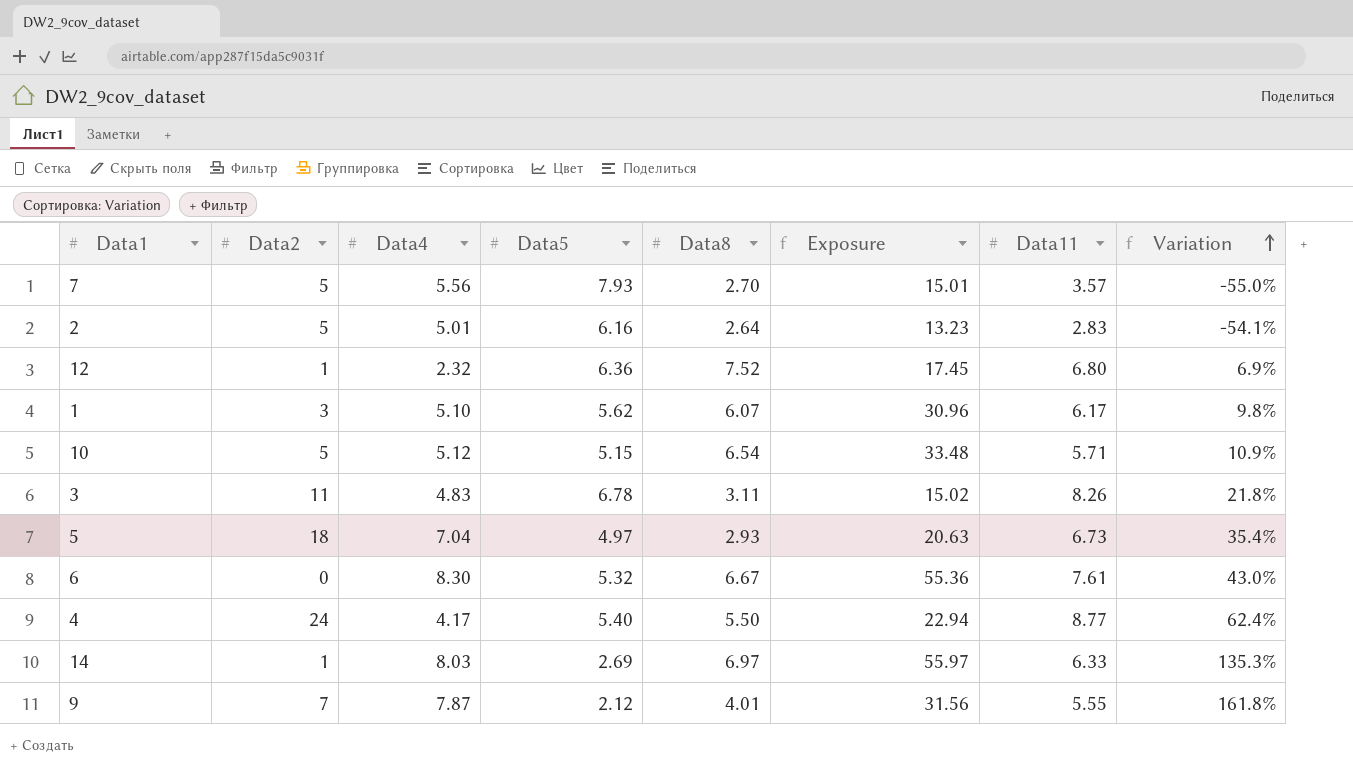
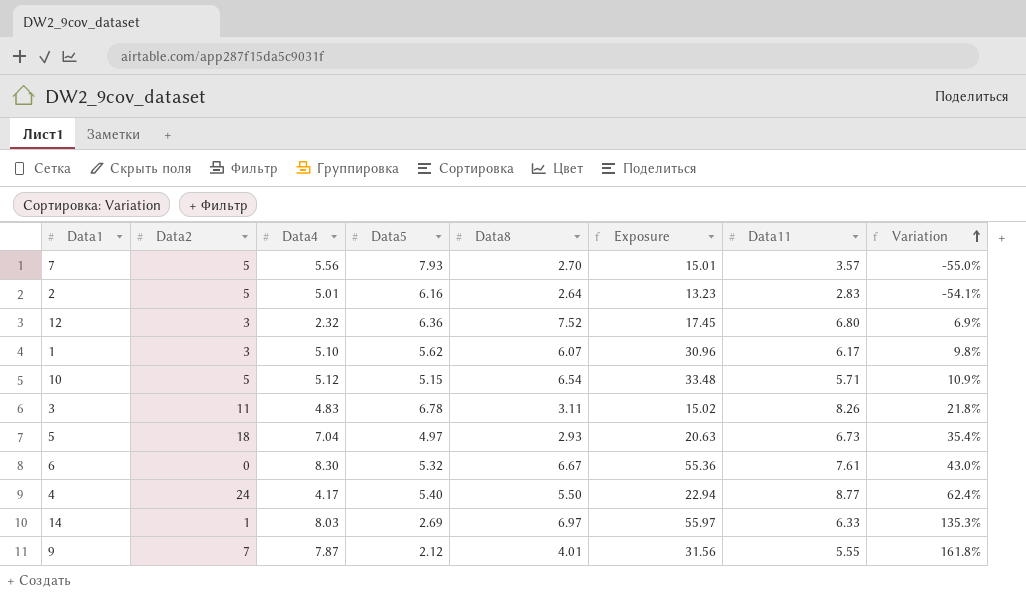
12 | Data2: 1 -> 3

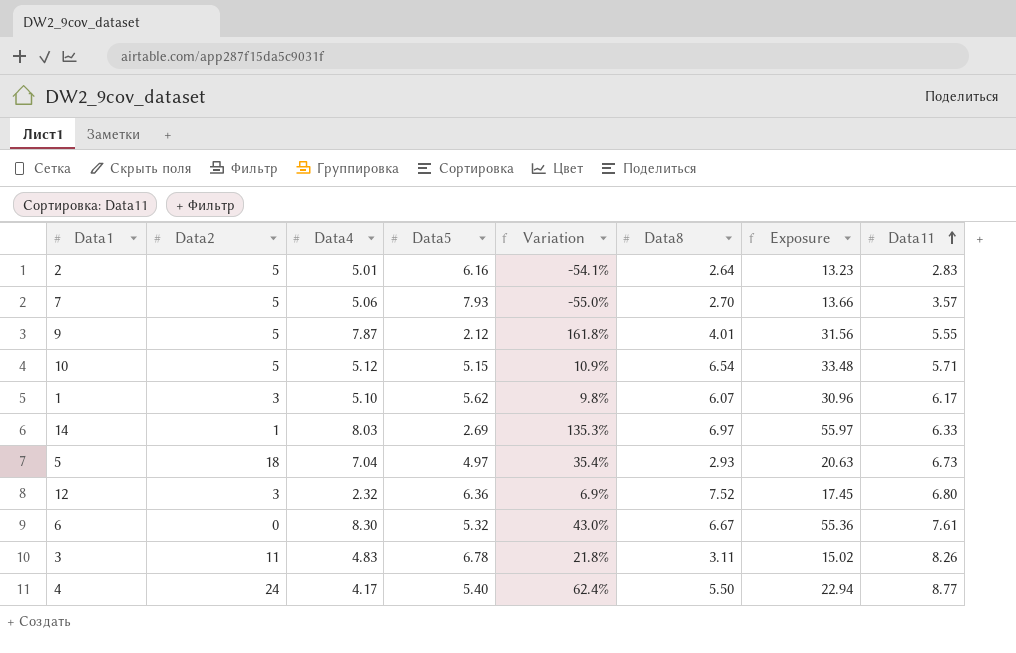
row order: Variation ascending -> Data11 ascending
column Variation | position: 8 -> 5
7 | Data4: 5.56 -> 5.06
7 | Exposure: 15.01 -> 13.66
9 | Data2: 7 -> 5

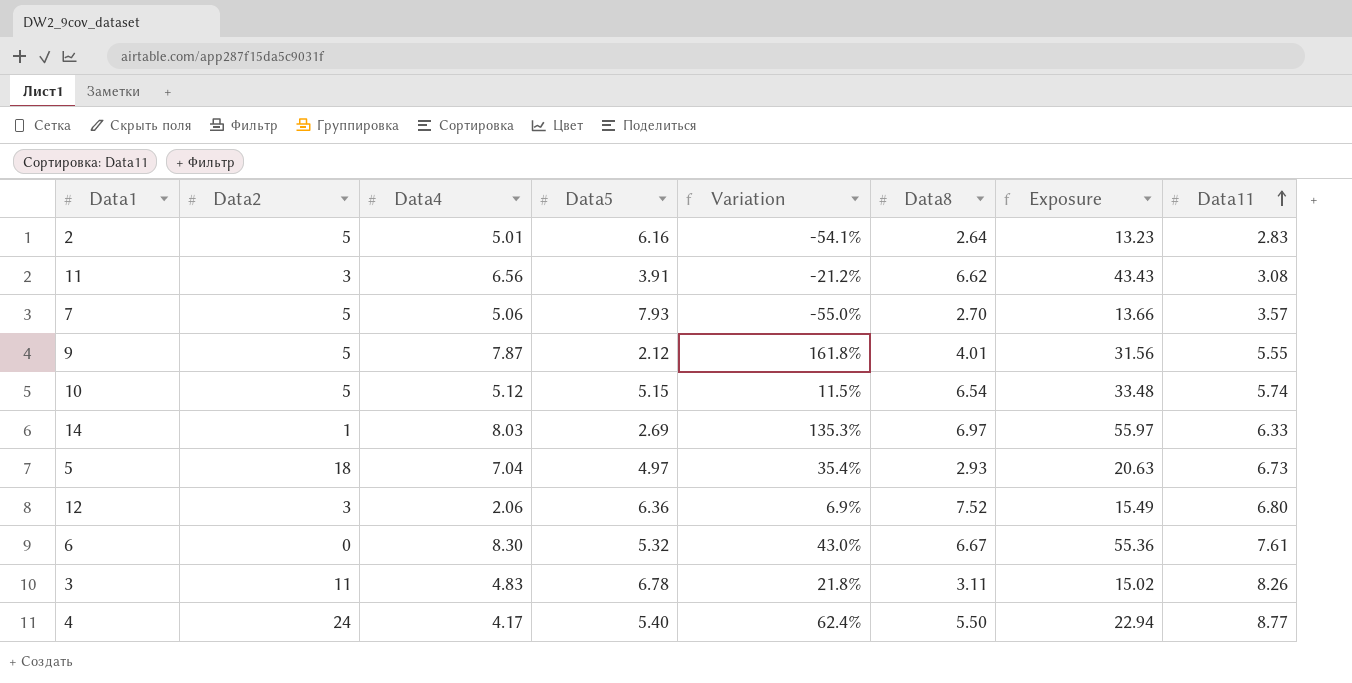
row 1: 3 | 5.10 | 5.62 | 9.8% | 6.07 | 30.96 | 6.17 -> none
row 11: none -> 3 | 6.56 | 3.91 | -21.2% | 6.62 | 43.43 | 3.08
10 | Variation: 10.9% -> 11.5%
10 | Data11: 5.71 -> 5.74
12 | Data4: 2.32 -> 2.06
12 | Exposure: 17.45 -> 15.49

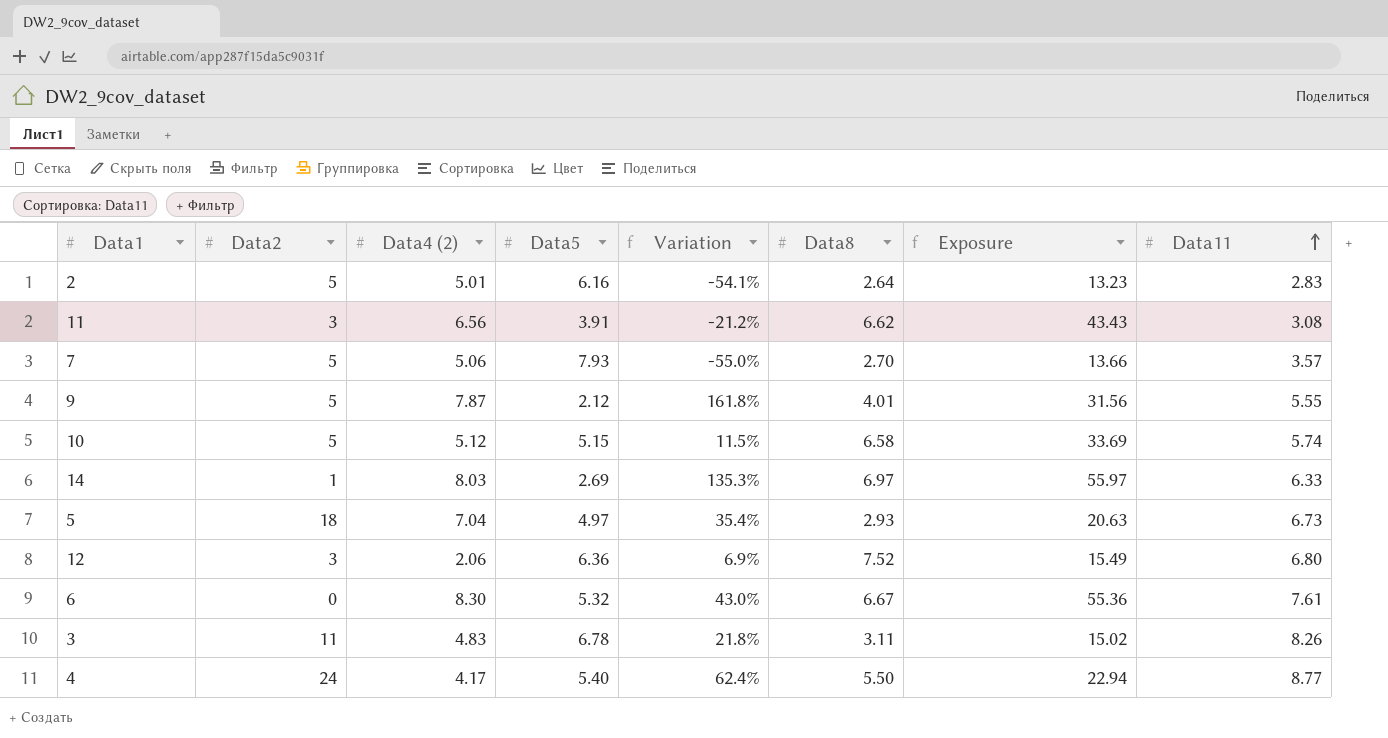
column name: Data4 -> Data4 (2)
10 | Data8: 6.54 -> 6.58
10 | Exposure: 33.48 -> 33.69

